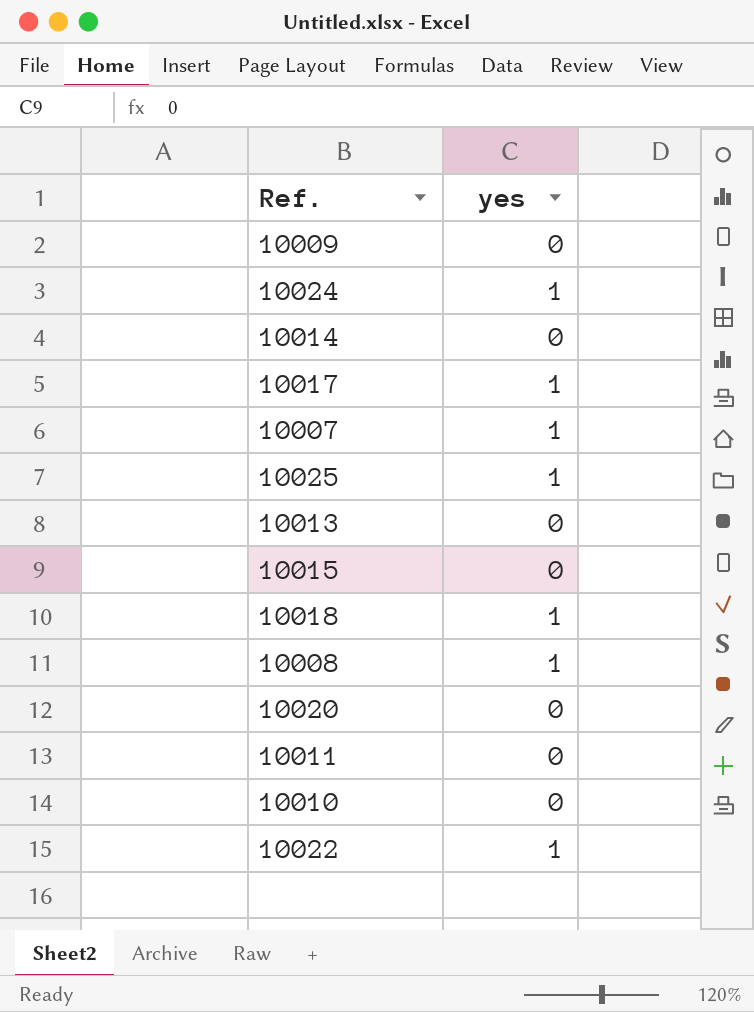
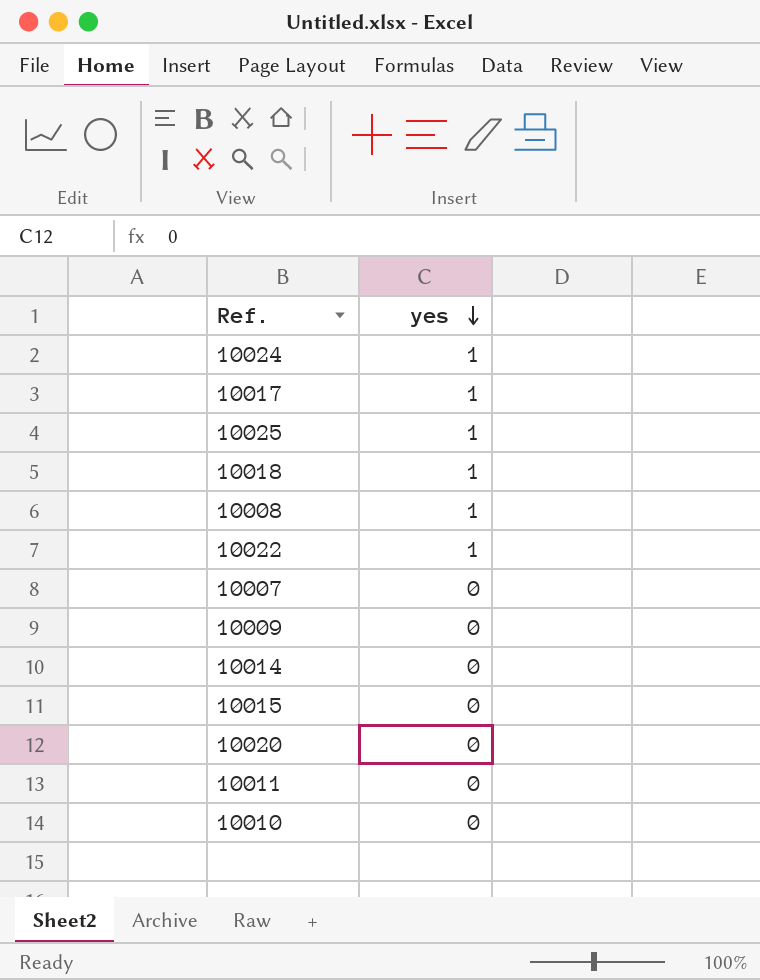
row order: none -> yes descending
row 10013: 0 -> none
10007 | yes: 1 -> 0

